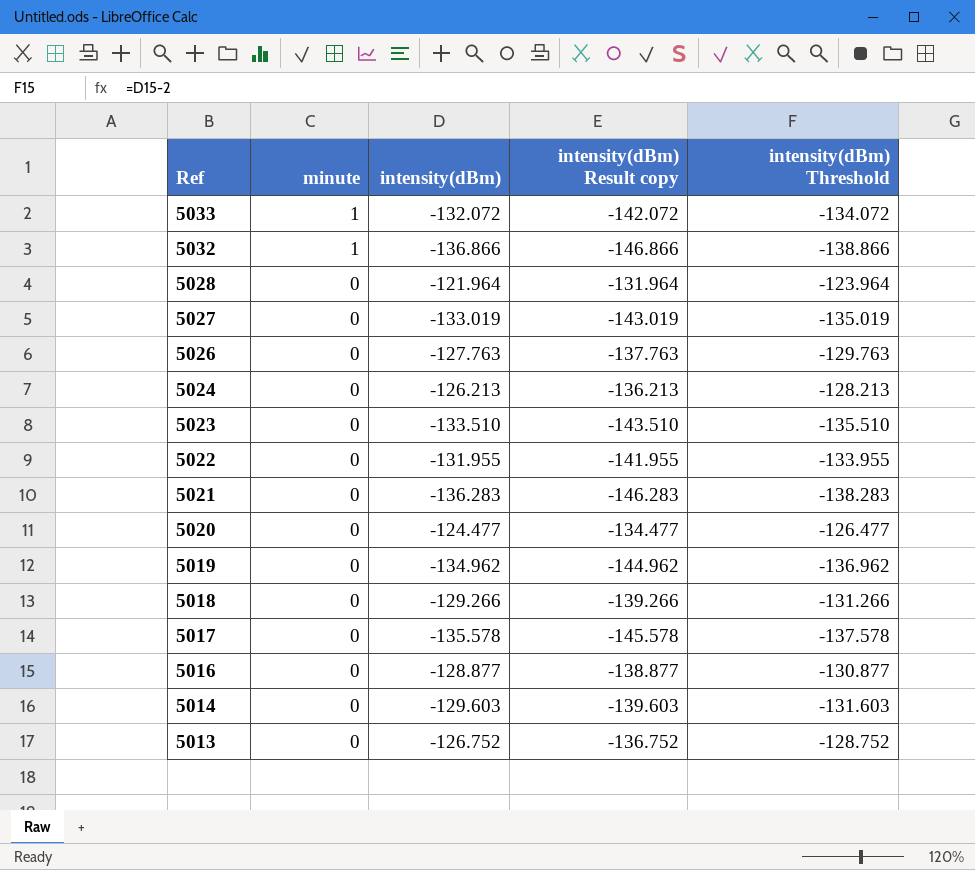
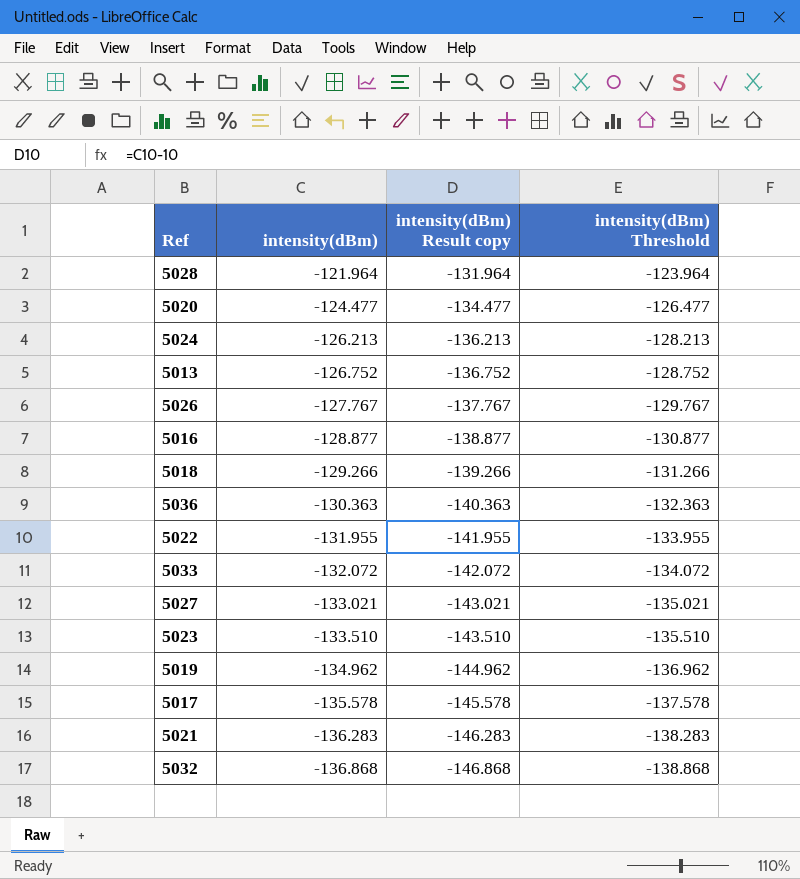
row order: Ref descending -> intensity(dBm) descending
column minute | position: 2 -> none
row 5014: 0 | -129.603 | -139.603 | -131.603 -> none
5026 | intensity(dBm): -127.763 -> -127.767
5026 | intensity(dBm) Result copy: -137.763 -> -137.767
5026 | intensity(dBm) Threshold: -129.763 -> -129.767
row 5036: none -> -130.363 | -140.363 | -132.363
5027 | intensity(dBm): -133.019 -> -133.021
5027 | intensity(dBm) Result copy: -143.019 -> -143.021
5027 | intensity(dBm) Threshold: -135.019 -> -135.021
5032 | intensity(dBm): -136.866 -> -136.868
5032 | intensity(dBm) Result copy: -146.866 -> -146.868
5032 | intensity(dBm) Threshold: -138.866 -> -138.868

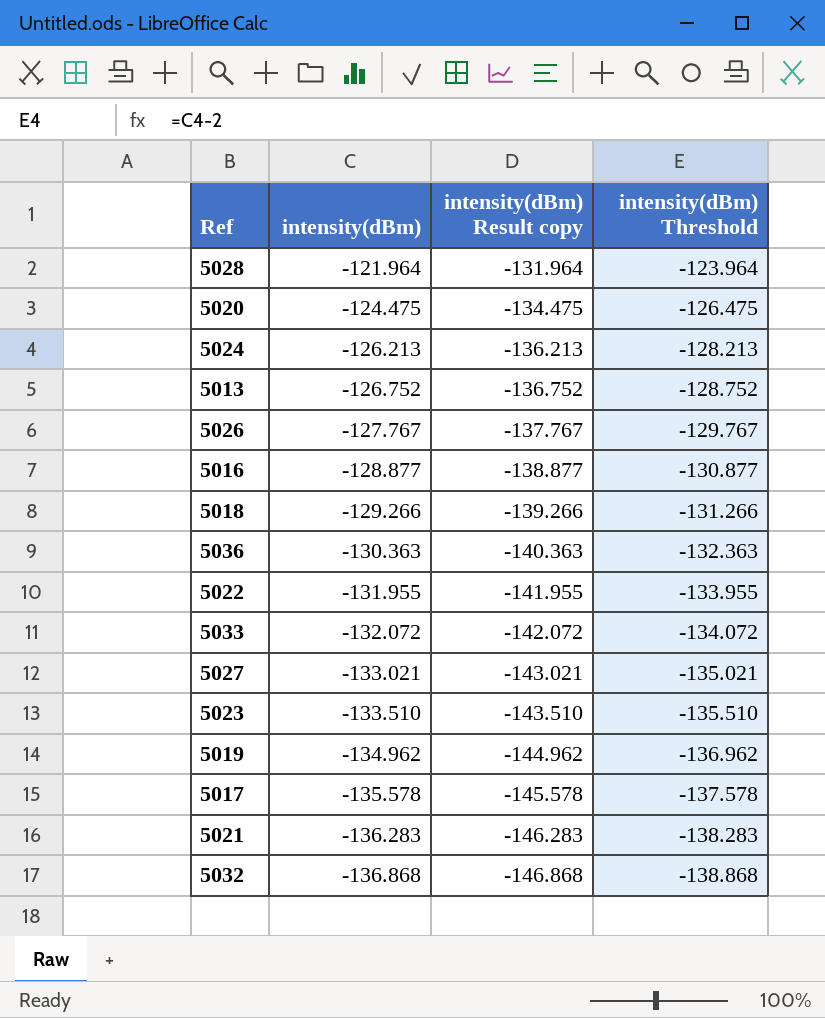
5020 | intensity(dBm): -124.477 -> -124.475
5020 | intensity(dBm) Result copy: -134.477 -> -134.475
5020 | intensity(dBm) Threshold: -126.477 -> -126.475

